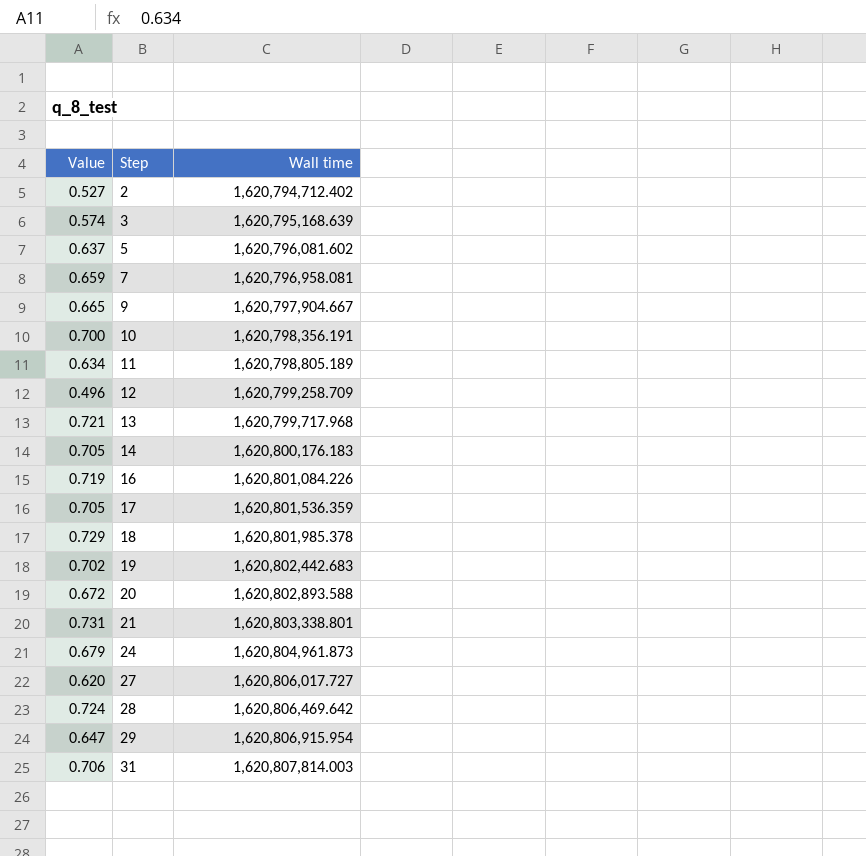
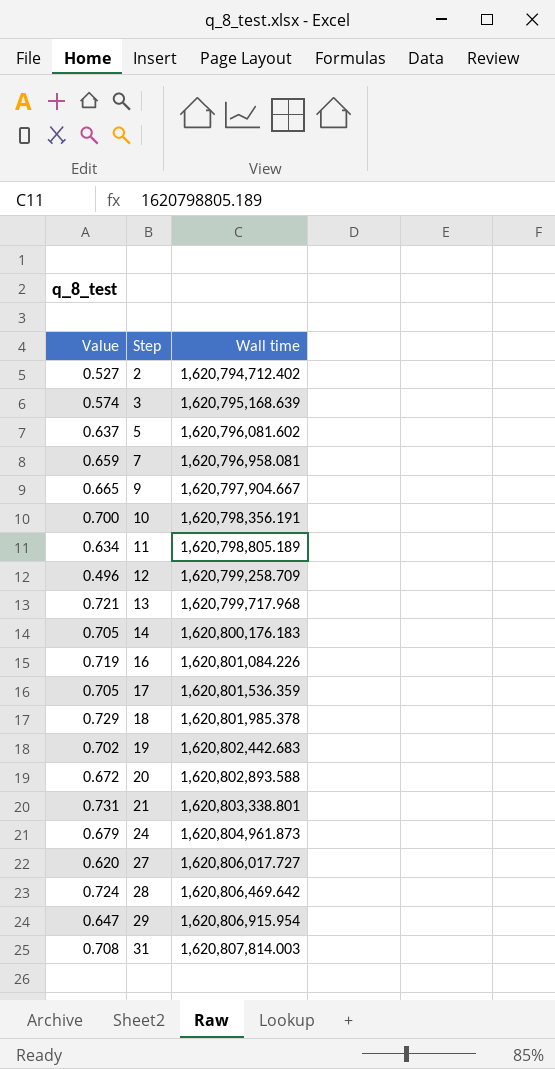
31 | Value: 0.706 -> 0.708

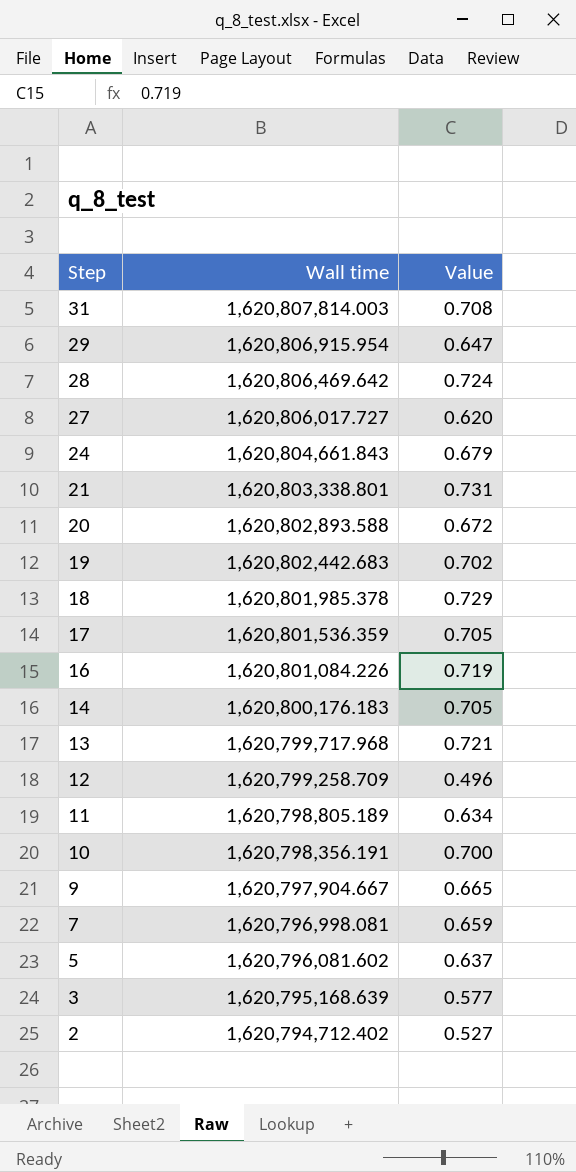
row order: Step ascending -> Step descending
column Value | position: 1 -> 3
24 | Wall time: 1,620,804,961.873 -> 1,620,804,661.843
7 | Wall time: 1,620,796,958.081 -> 1,620,796,998.081
3 | Value: 0.574 -> 0.577

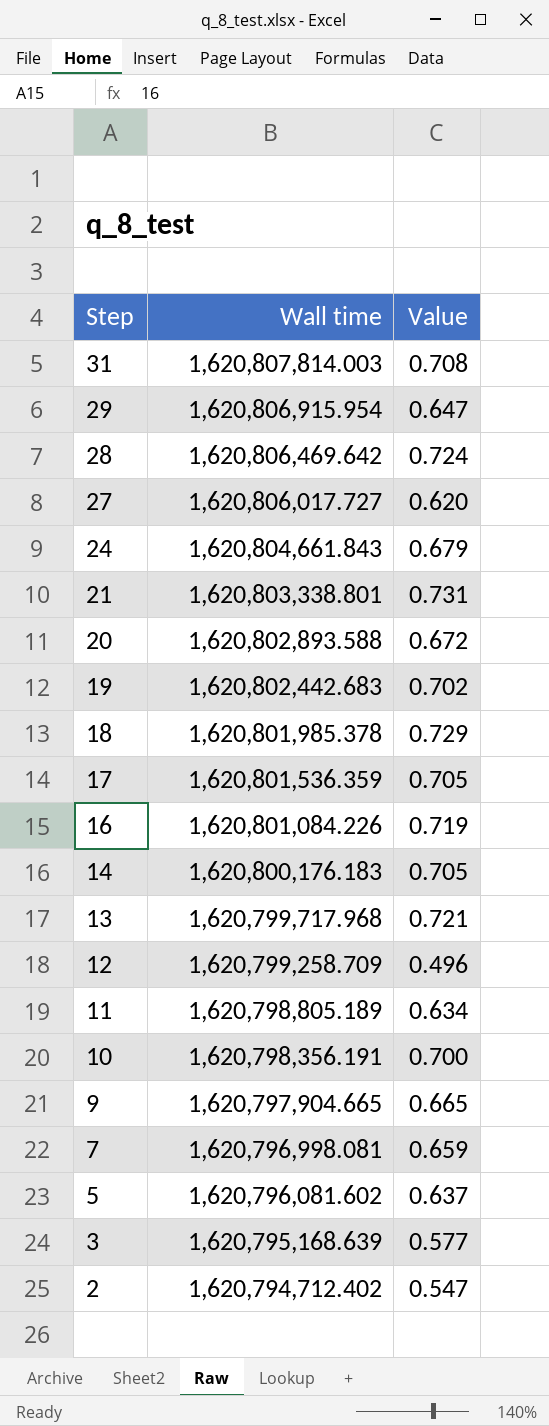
9 | Wall time: 1,620,797,904.667 -> 1,620,797,904.665
2 | Value: 0.527 -> 0.547

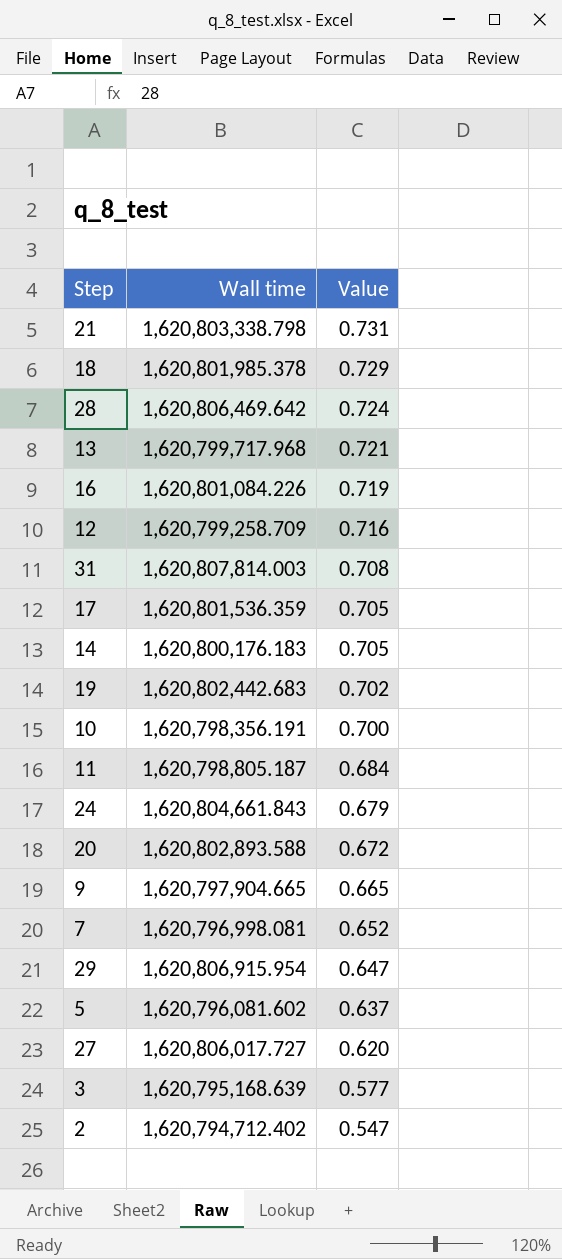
row order: Step descending -> Value descending
21 | Wall time: 1,620,803,338.801 -> 1,620,803,338.798
12 | Value: 0.496 -> 0.716
11 | Wall time: 1,620,798,805.189 -> 1,620,798,805.187
11 | Value: 0.634 -> 0.684
7 | Value: 0.659 -> 0.652

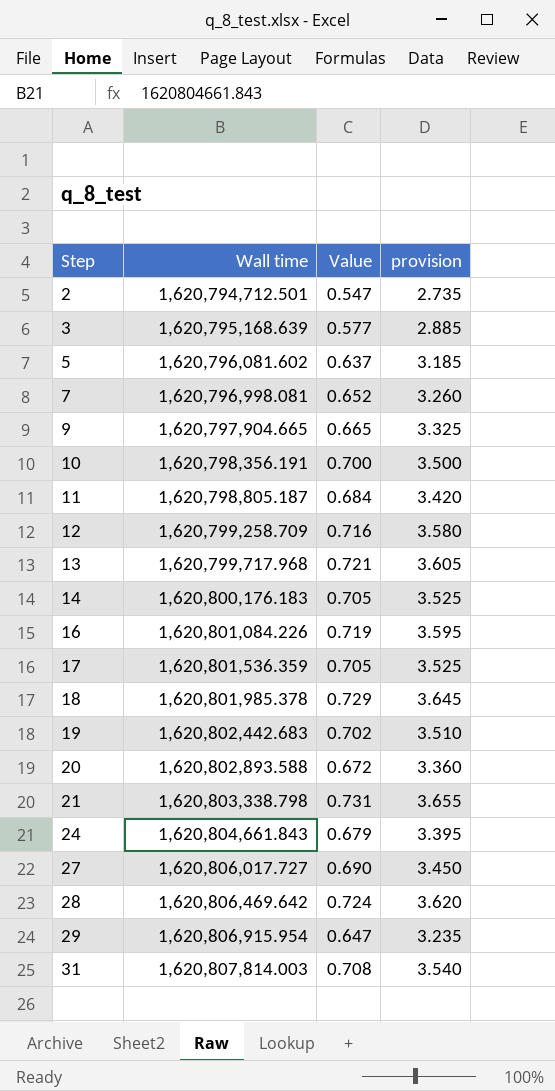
row order: Value descending -> Step ascending
column provision | formula: none -> [Value] * 5
2 | Wall time: 1,620,794,712.402 -> 1,620,794,712.501
27 | Value: 0.620 -> 0.690

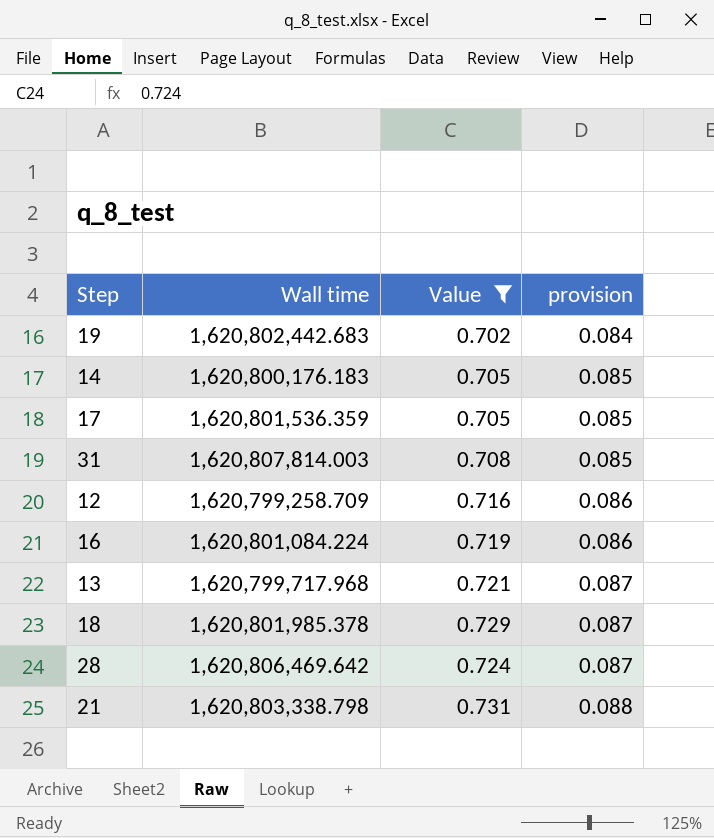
filter: none -> Value >= 0.702
row order: Step ascending -> provision ascending
column provision | formula: [Value] * 5 -> [Value] * 0.12
16 | Wall time: 1,620,801,084.226 -> 1,620,801,084.224

